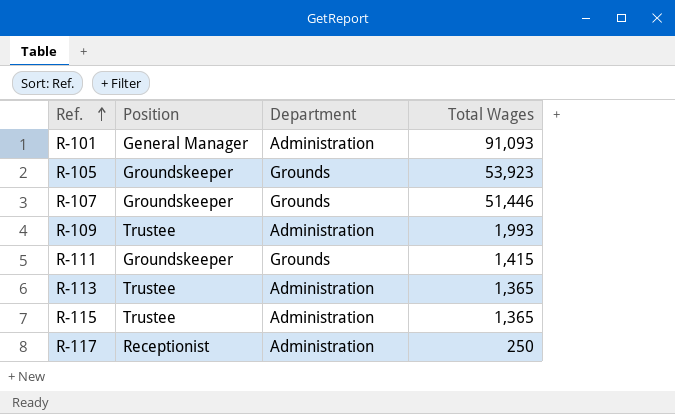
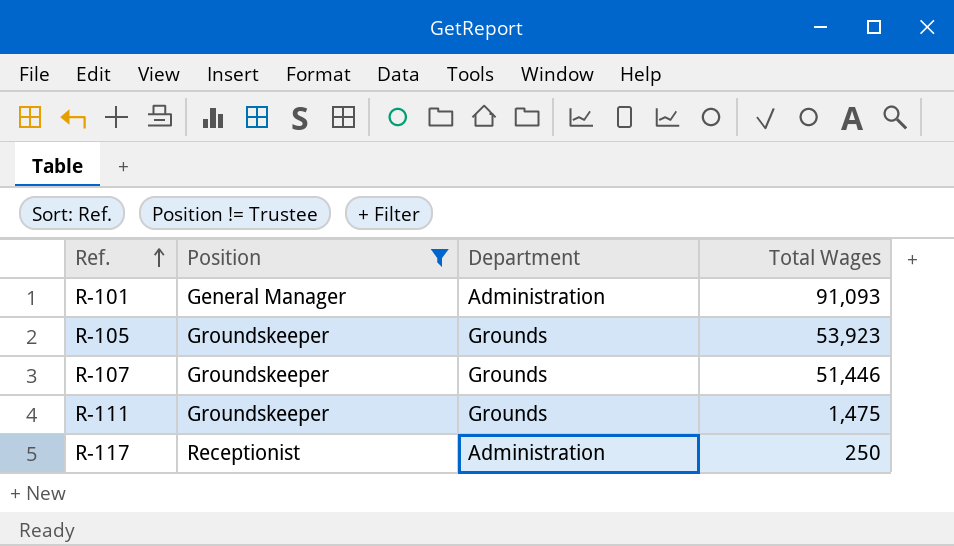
filter: none -> Position != Trustee
R-111 | Total Wages: 1,415 -> 1,475

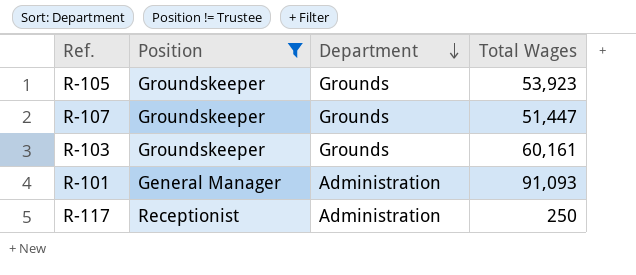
row order: Ref. ascending -> Department descending
row R-111: Groundskeeper | Grounds | 1,475 -> none
R-107 | Total Wages: 51,446 -> 51,447
row R-103: none -> Groundskeeper | Grounds | 60,161

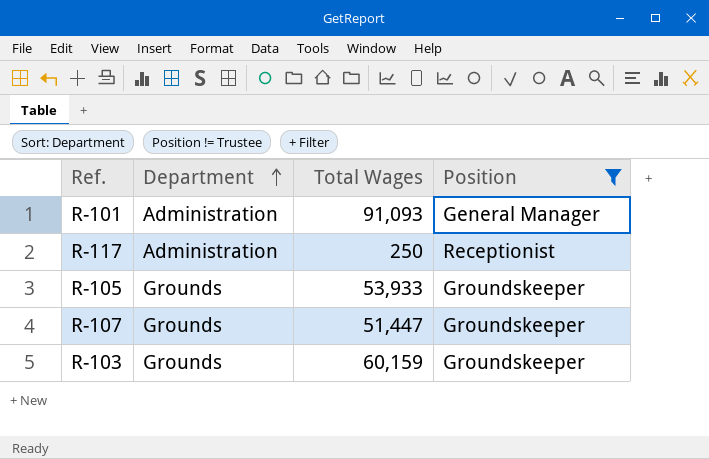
row order: Department descending -> Department ascending
column Position | position: 2 -> 4
R-105 | Total Wages: 53,923 -> 53,933
R-103 | Total Wages: 60,161 -> 60,159

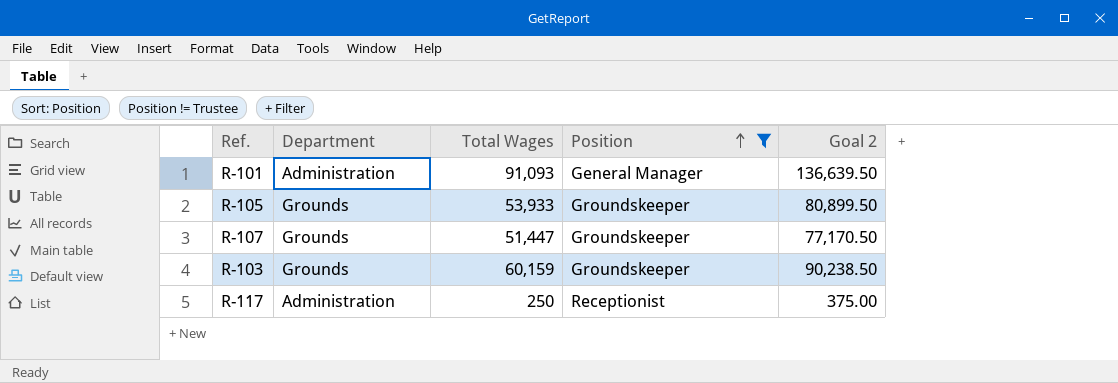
row order: Department ascending -> Position ascending
column Goal 2 | formula: none -> [Total Wages] * 1.5

